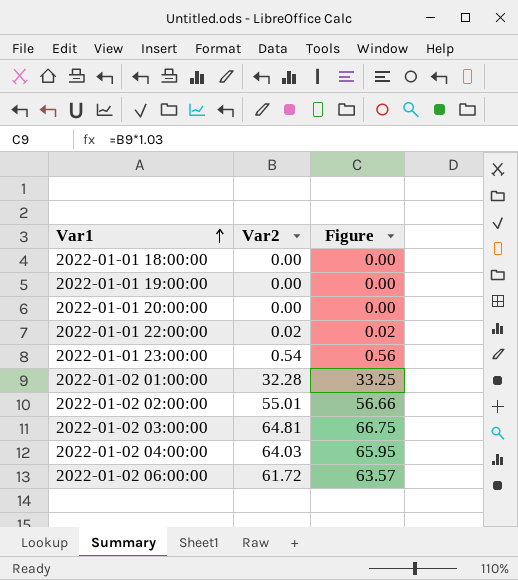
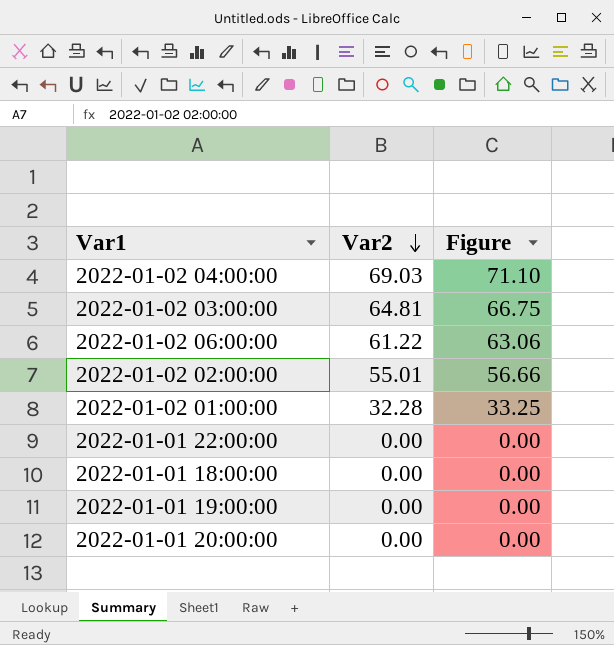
row order: Var1 ascending -> Var2 descending
row 2022-01-01 23:00:00: 0.54 | 0.56 -> none
2022-01-02 04:00:00 | Var2: 64.03 -> 69.03
2022-01-02 04:00:00 | Figure: 65.95 -> 71.10
2022-01-02 06:00:00 | Var2: 61.72 -> 61.22
2022-01-02 06:00:00 | Figure: 63.57 -> 63.06
2022-01-01 22:00:00 | Var2: 0.02 -> 0.00
2022-01-01 22:00:00 | Figure: 0.02 -> 0.00

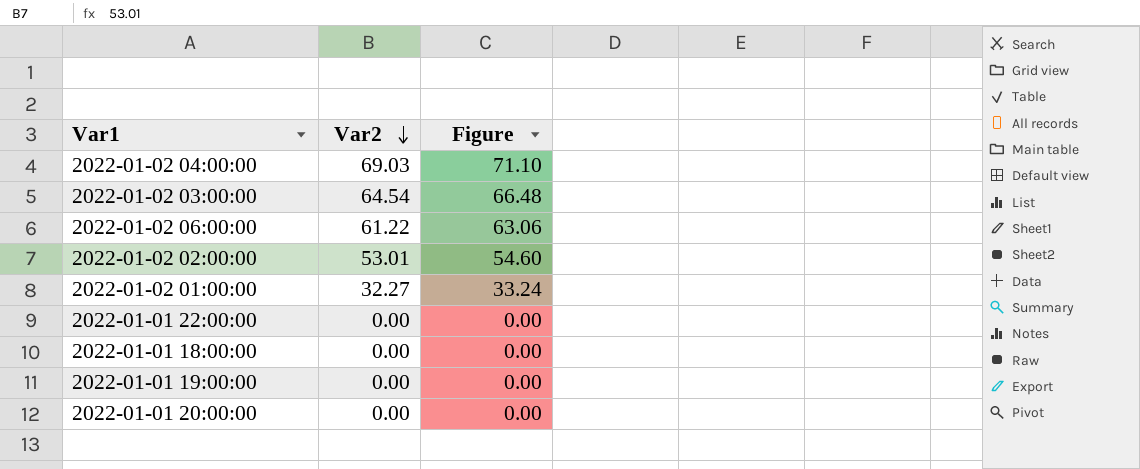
2022-01-02 03:00:00 | Var2: 64.81 -> 64.54
2022-01-02 03:00:00 | Figure: 66.75 -> 66.48
2022-01-02 02:00:00 | Var2: 55.01 -> 53.01
2022-01-02 02:00:00 | Figure: 56.66 -> 54.60
2022-01-02 01:00:00 | Var2: 32.28 -> 32.27
2022-01-02 01:00:00 | Figure: 33.25 -> 33.24

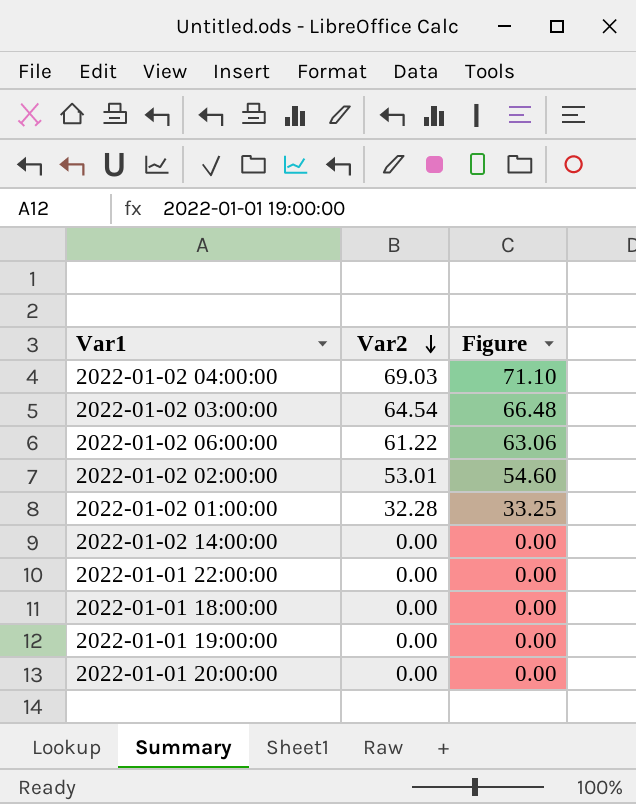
2022-01-02 01:00:00 | Var2: 32.27 -> 32.28
2022-01-02 01:00:00 | Figure: 33.24 -> 33.25
row 2022-01-02 14:00:00: none -> 0.00 | 0.00

